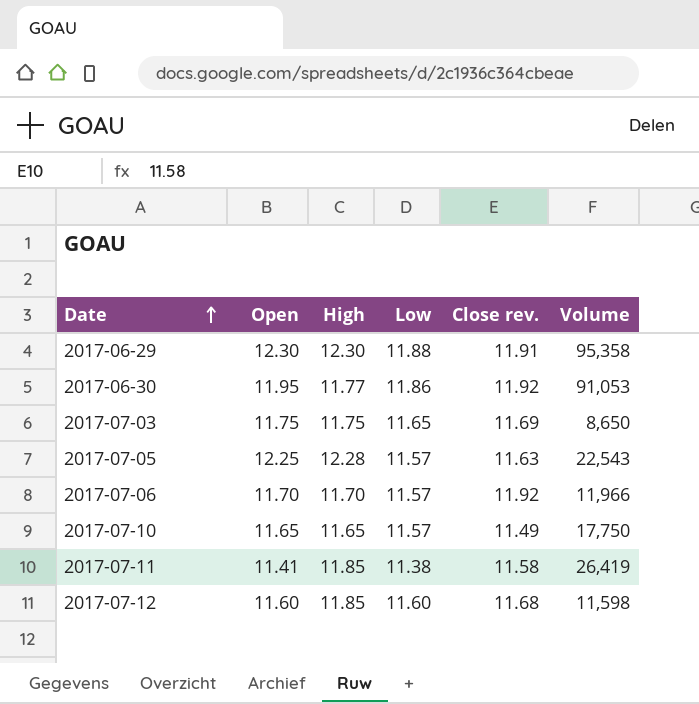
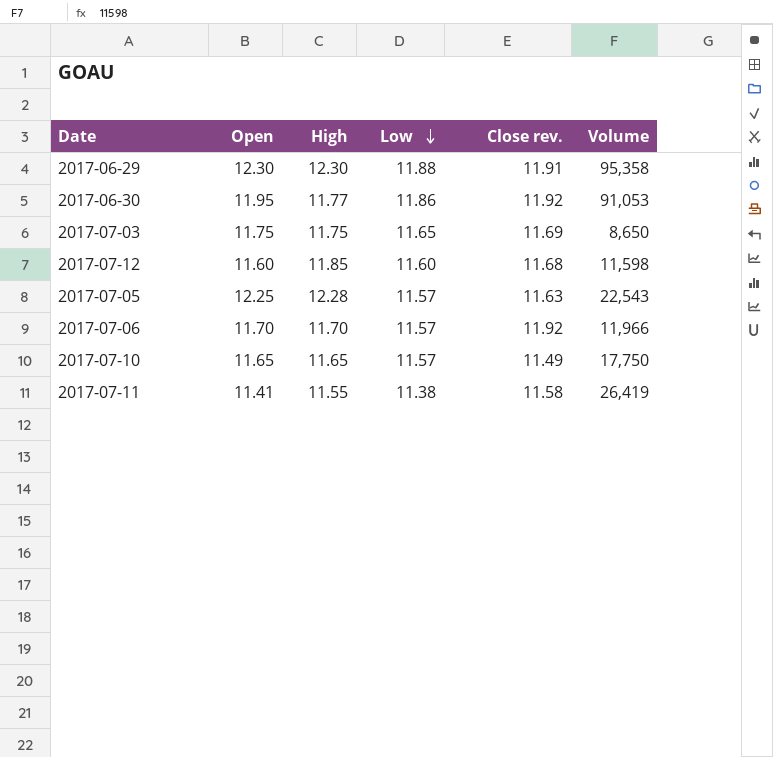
row order: Date ascending -> Low descending
2017-07-11 | High: 11.85 -> 11.55

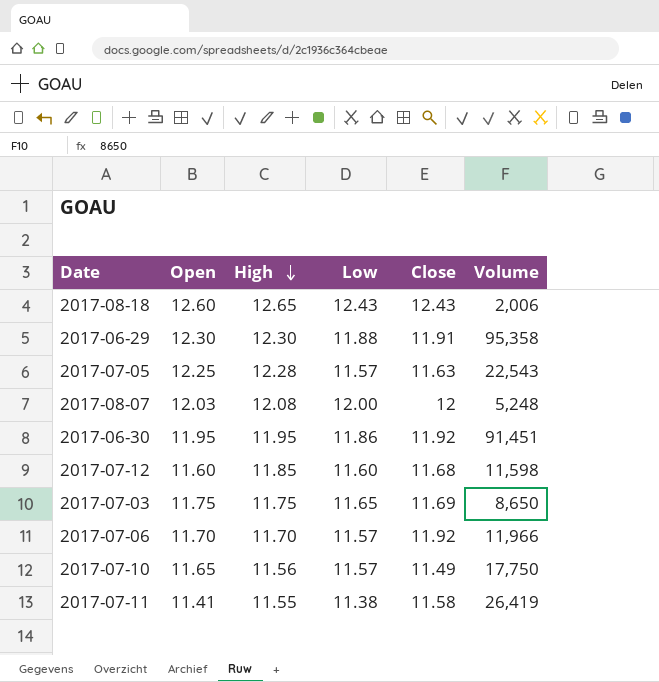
row order: Low descending -> High descending
column name: Close rev. -> Close
row 2017-08-18: none -> 12.60 | 12.65 | 12.43 | 12.43 | 2,006
row 2017-08-07: none -> 12.03 | 12.08 | 12.00 | 12 | 5,248
2017-06-30 | High: 11.77 -> 11.95
2017-06-30 | Volume: 91,053 -> 91,451
2017-07-10 | High: 11.65 -> 11.56

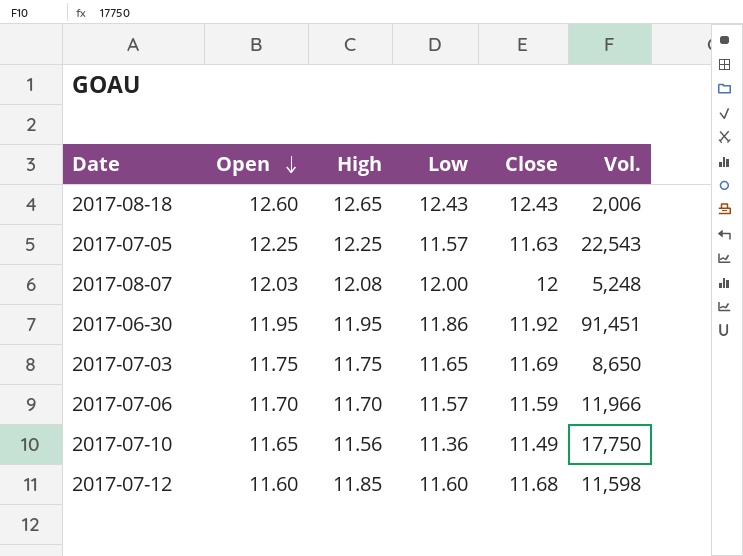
row order: High descending -> Open descending
column name: Volume -> Vol.
row 2017-06-29: 12.30 | 12.30 | 11.88 | 11.91 | 95,358 -> none
row 2017-07-11: 11.41 | 11.55 | 11.38 | 11.58 | 26,419 -> none
2017-07-05 | High: 12.28 -> 12.25
2017-07-06 | Close: 11.92 -> 11.59
2017-07-10 | Low: 11.57 -> 11.36

